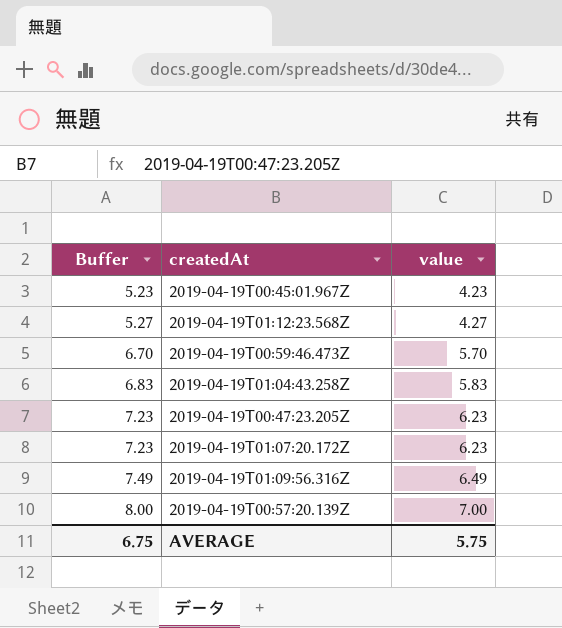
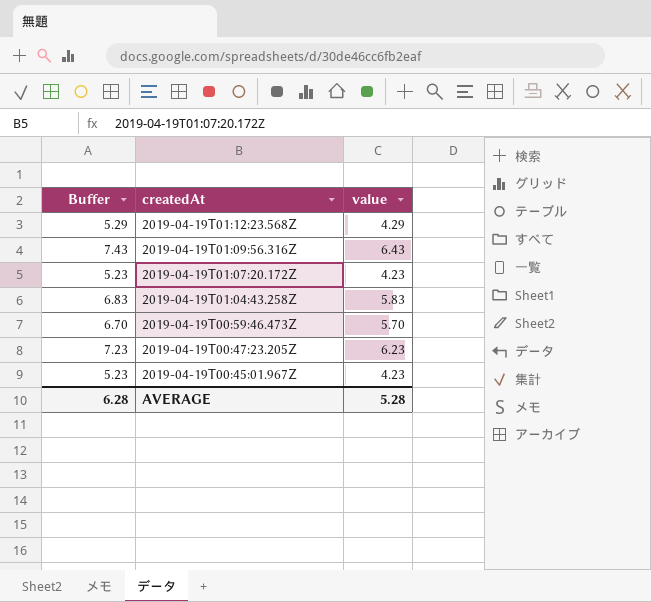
row order: Buffer ascending -> createdAt descending
row 2019-04-19T00:57:20.139Z: 8.00 | 7.00 -> none
2019-04-19T01:12:23.568Z | Buffer: 5.27 -> 5.29
2019-04-19T01:12:23.568Z | value: 4.27 -> 4.29
2019-04-19T01:09:56.316Z | Buffer: 7.49 -> 7.43
2019-04-19T01:09:56.316Z | value: 6.49 -> 6.43
2019-04-19T01:07:20.172Z | Buffer: 7.23 -> 5.23
2019-04-19T01:07:20.172Z | value: 6.23 -> 4.23
AVERAGE | Buffer: 6.75 -> 6.28
AVERAGE | value: 5.75 -> 5.28

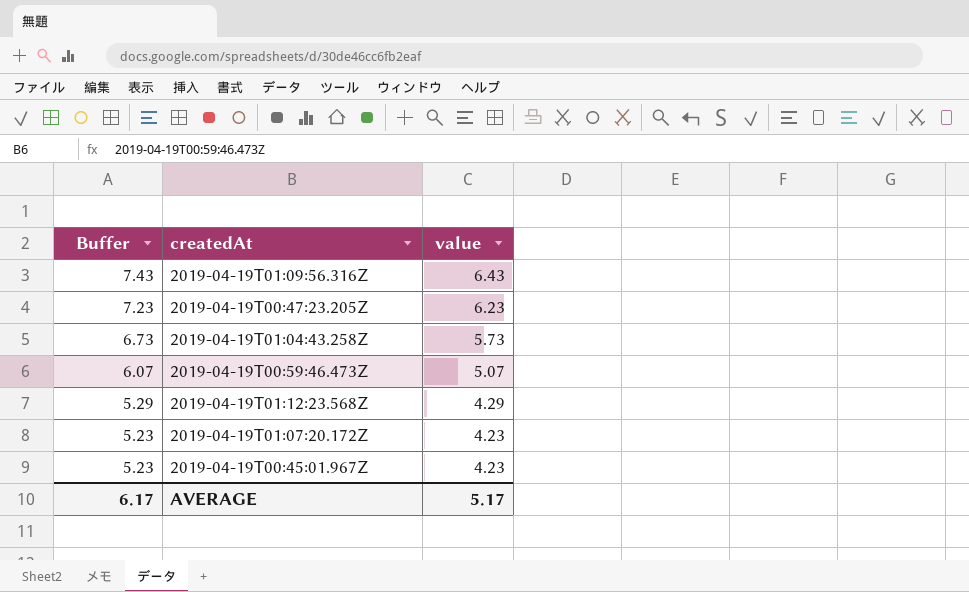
row order: createdAt descending -> Buffer descending
2019-04-19T01:04:43.258Z | Buffer: 6.83 -> 6.73
2019-04-19T01:04:43.258Z | value: 5.83 -> 5.73
2019-04-19T00:59:46.473Z | Buffer: 6.70 -> 6.07
2019-04-19T00:59:46.473Z | value: 5.70 -> 5.07
AVERAGE | Buffer: 6.28 -> 6.17
AVERAGE | value: 5.28 -> 5.17

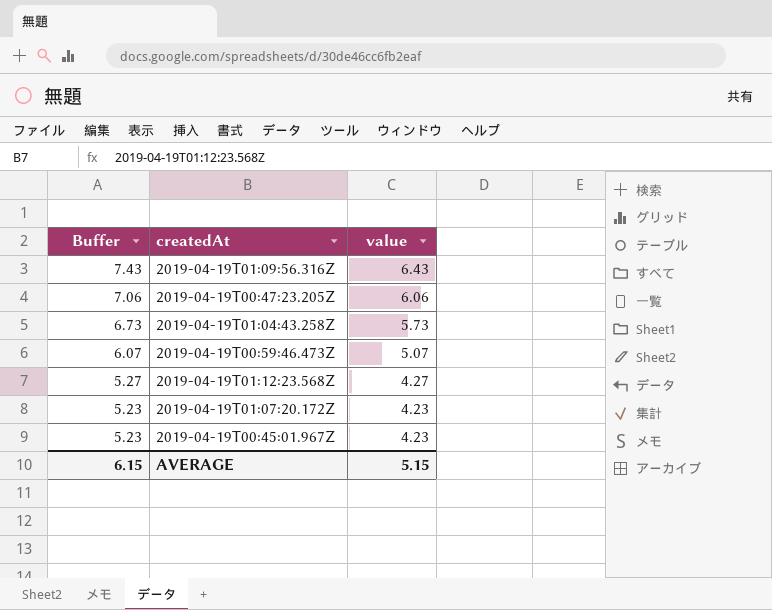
2019-04-19T00:47:23.205Z | Buffer: 7.23 -> 7.06
2019-04-19T00:47:23.205Z | value: 6.23 -> 6.06
2019-04-19T01:12:23.568Z | Buffer: 5.29 -> 5.27
2019-04-19T01:12:23.568Z | value: 4.29 -> 4.27
AVERAGE | Buffer: 6.17 -> 6.15
AVERAGE | value: 5.17 -> 5.15

